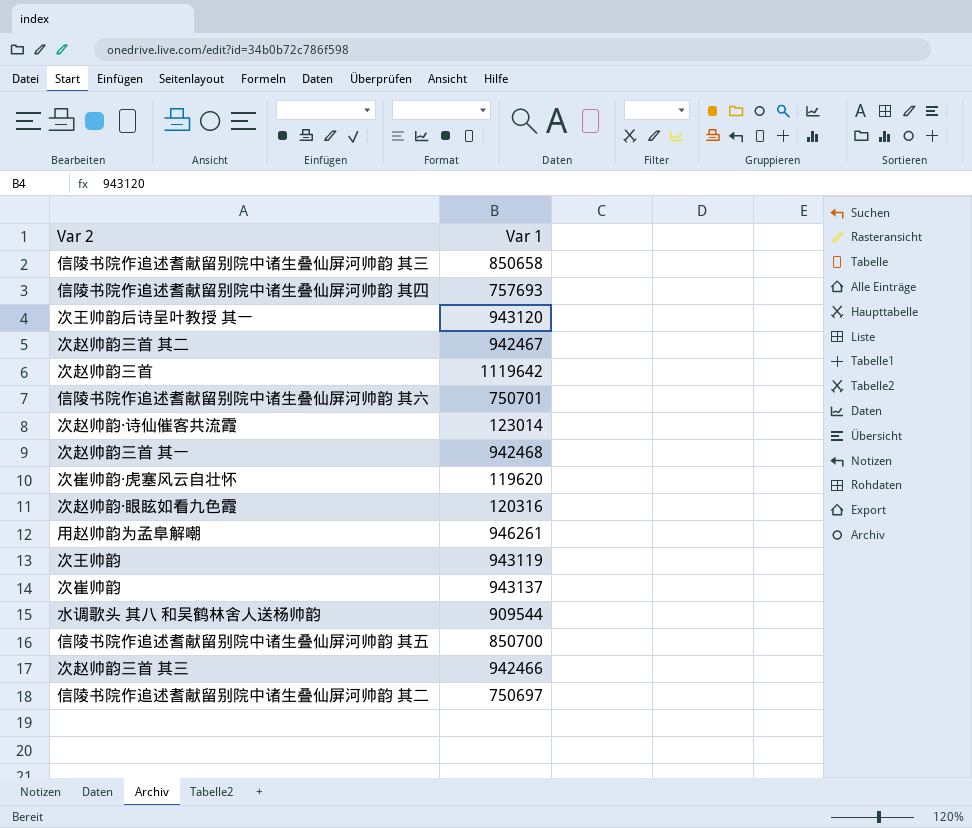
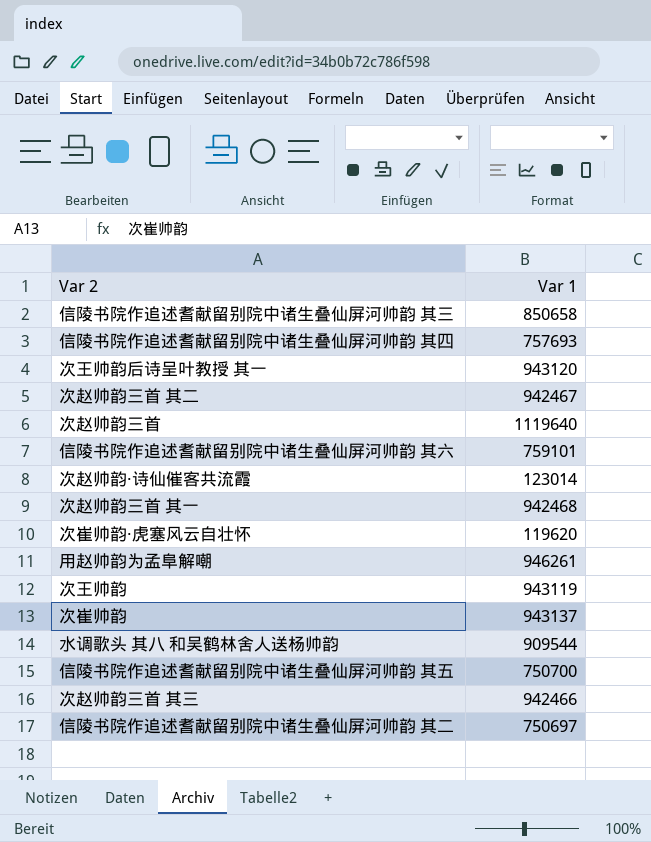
row 次赵帅韵·眼眩如看九色霞: 120316 -> none
次赵帅韵三首 | Var 1: 1119642 -> 1119640
信陵书院作追述耆献留别院中诸生叠仙屏河帅韵 其六 | Var 1: 750701 -> 759101
信陵书院作追述耆献留别院中诸生叠仙屏河帅韵 其五 | Var 1: 850700 -> 750700

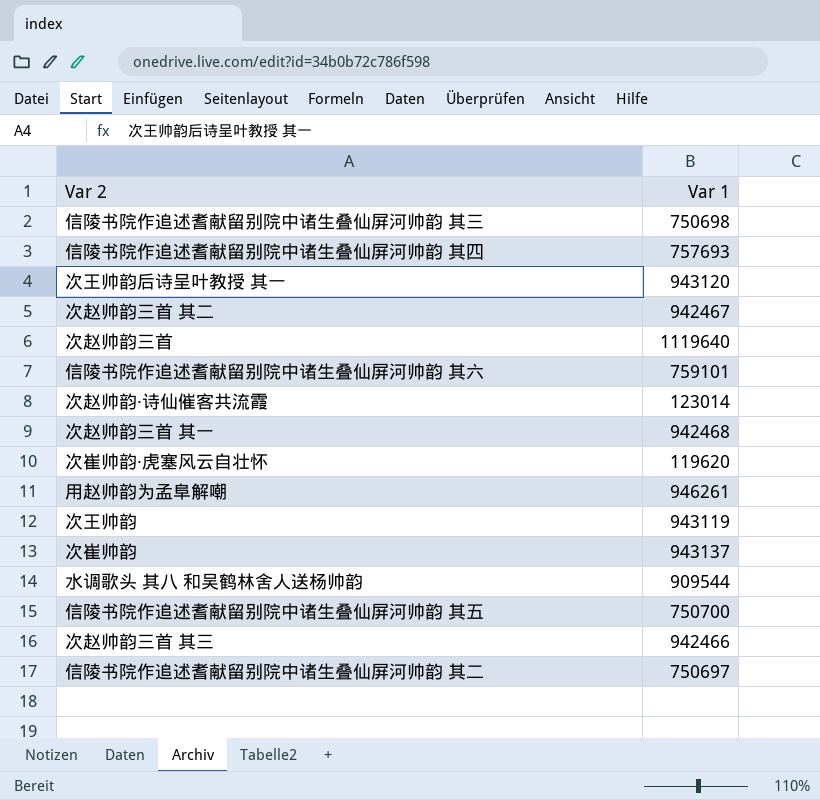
信陵书院作追述耆献留别院中诸生叠仙屏河帅韵 其三 | Var 1: 850658 -> 750698

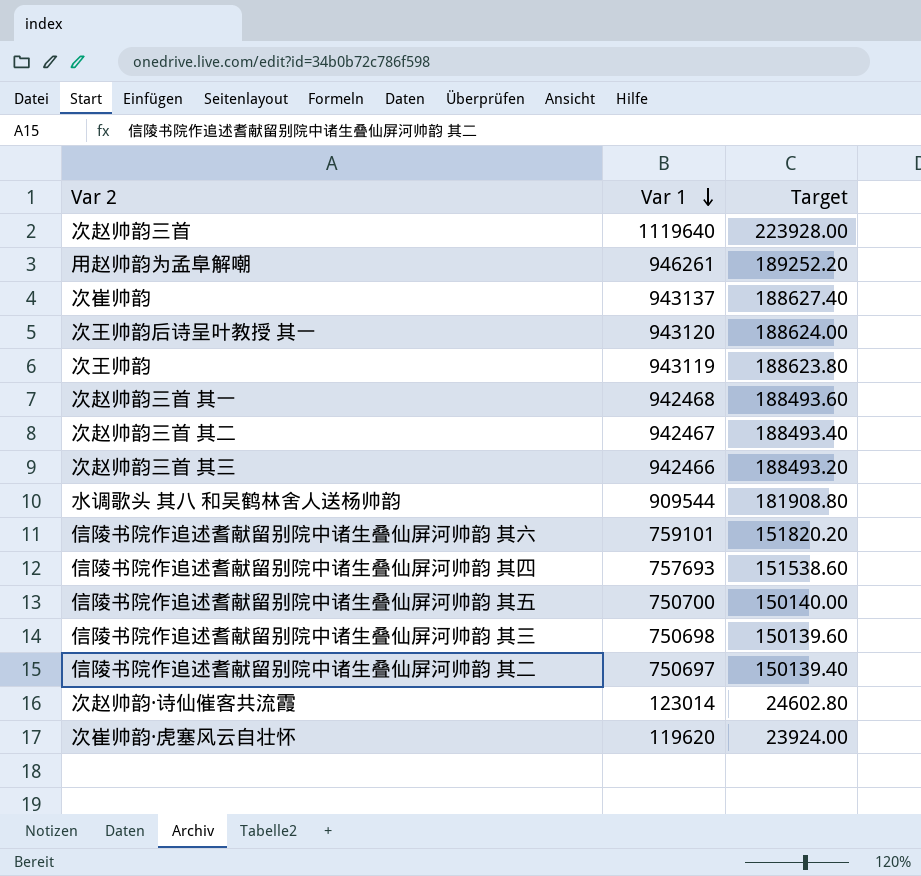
row order: none -> Var 1 descending
column Target | formula: none -> [Var 1] * 0.2

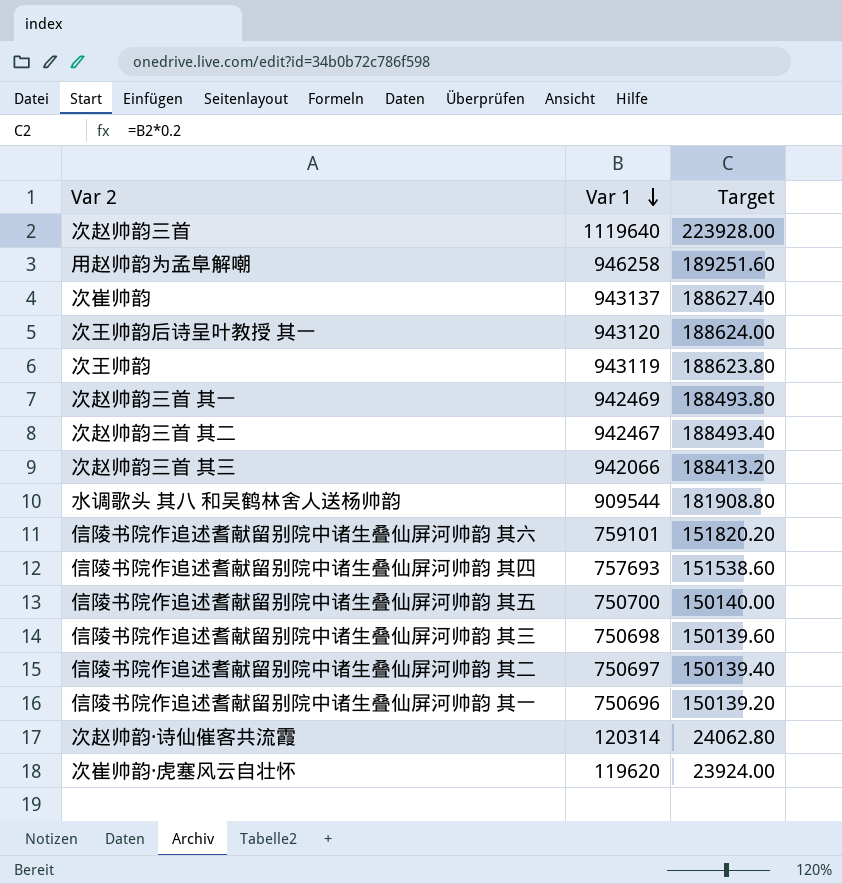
用赵帅韵为孟阜解嘲 | Var 1: 946261 -> 946258
用赵帅韵为孟阜解嘲 | Target: 189252.20 -> 189251.60
次赵帅韵三首 其一 | Var 1: 942468 -> 942469
次赵帅韵三首 其一 | Target: 188493.60 -> 188493.80
次赵帅韵三首 其三 | Var 1: 942466 -> 942066
次赵帅韵三首 其三 | Target: 188493.20 -> 188413.20
row 信陵书院作追述耆献留别院中诸生叠仙屏河帅韵 其一: none -> 750696 | 150139.20
次赵帅韵·诗仙催客共流霞 | Var 1: 123014 -> 120314
次赵帅韵·诗仙催客共流霞 | Target: 24602.80 -> 24062.80

